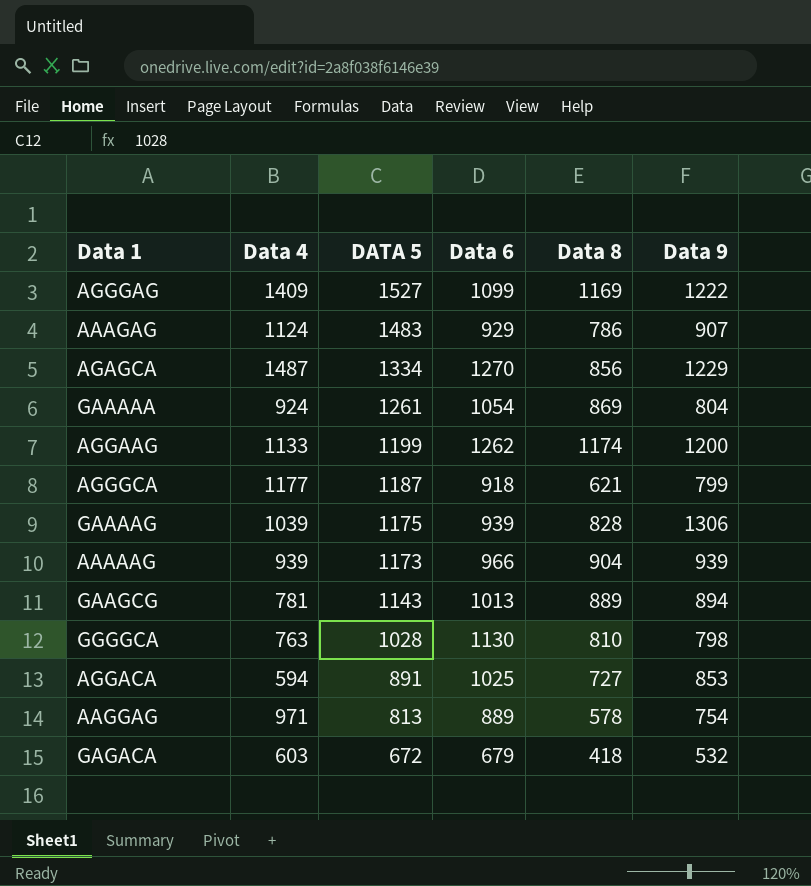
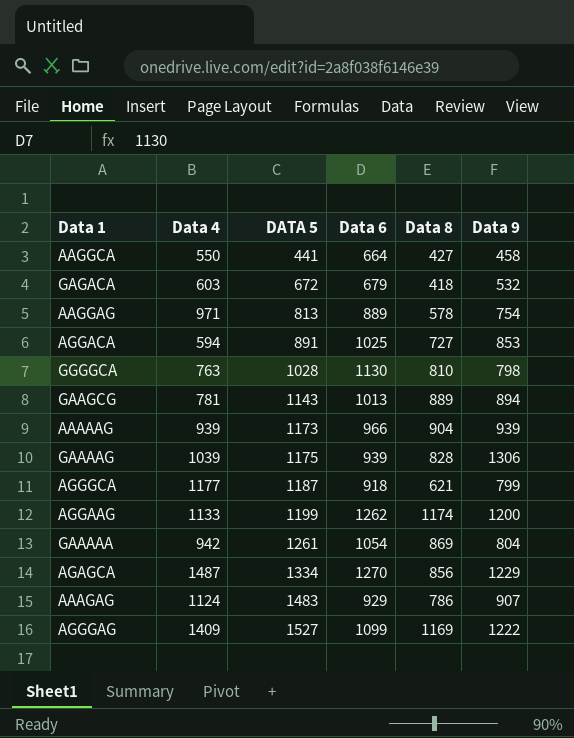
row order: DATA 5 descending -> DATA 5 ascending
row AAGGCA: none -> 550 | 441 | 664 | 427 | 458
GAAAAA | Data 4: 924 -> 942

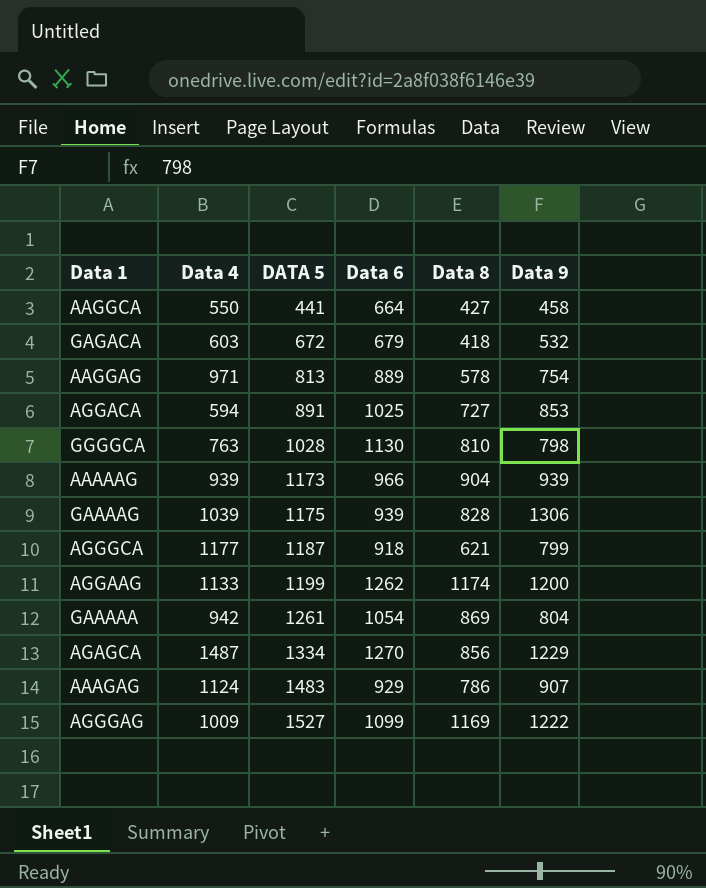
row GAAGCG: 781 | 1143 | 1013 | 889 | 894 -> none
AGGGAG | Data 4: 1409 -> 1009

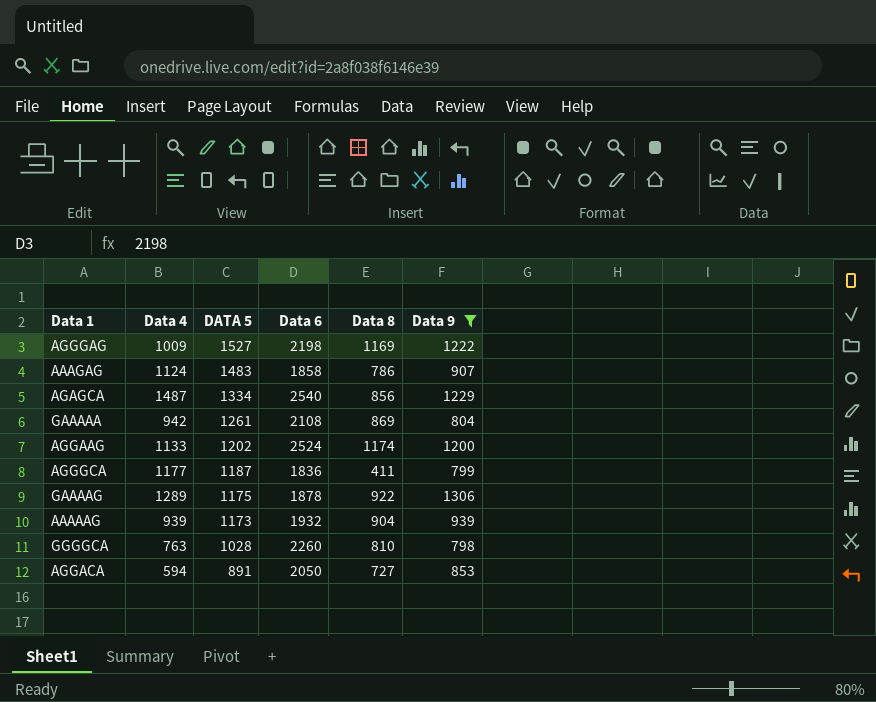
filter: none -> Data 9 >= 798
row order: DATA 5 ascending -> DATA 5 descending
AGGGAG | Data 6: 1099 -> 2198
AAAGAG | Data 6: 929 -> 1858
AGAGCA | Data 6: 1270 -> 2540
GAAAAA | Data 6: 1054 -> 2108
AGGAAG | DATA 5: 1199 -> 1202
AGGAAG | Data 6: 1262 -> 2524
AGGGCA | Data 6: 918 -> 1836
AGGGCA | Data 8: 621 -> 411
GAAAAG | Data 4: 1039 -> 1289
GAAAAG | Data 6: 939 -> 1878
GAAAAG | Data 8: 828 -> 922
AAAAAG | Data 6: 966 -> 1932
GGGGCA | Data 6: 1130 -> 2260
AGGACA | Data 6: 1025 -> 2050

